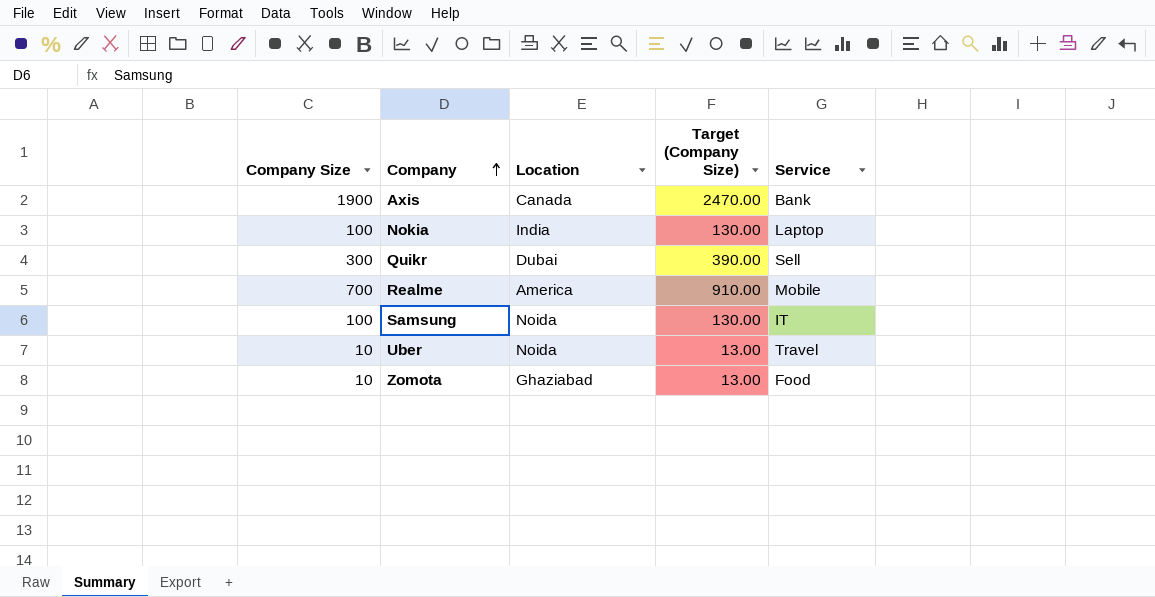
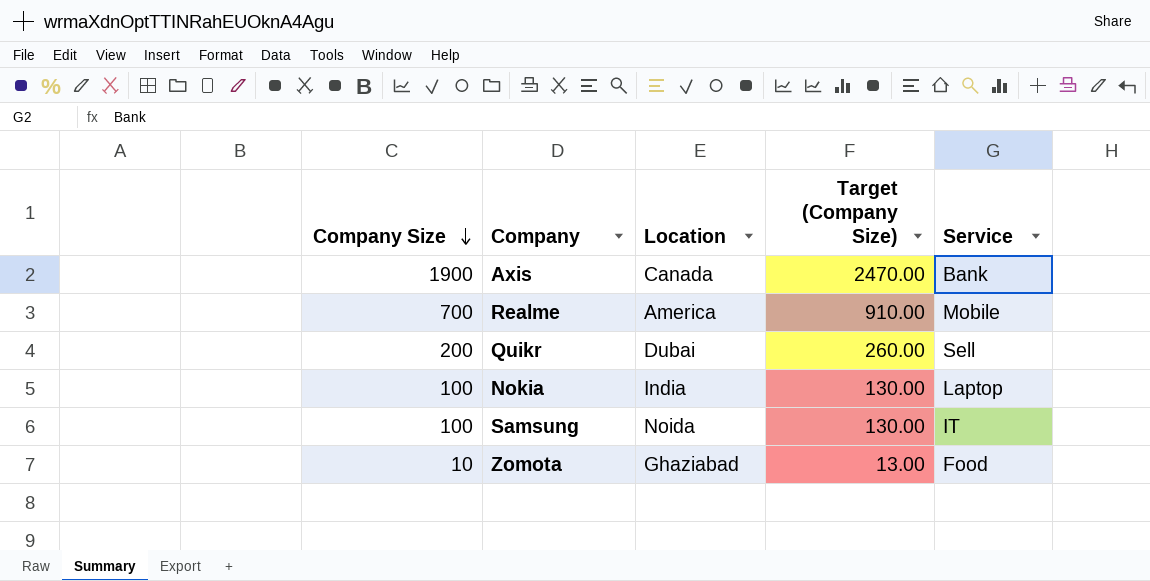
row order: Company ascending -> Company Size descending
row Uber: 10 | Noida | 13.00 | Travel -> none
Quikr | Company Size: 300 -> 200
Quikr | Target (Company Size): 390.00 -> 260.00

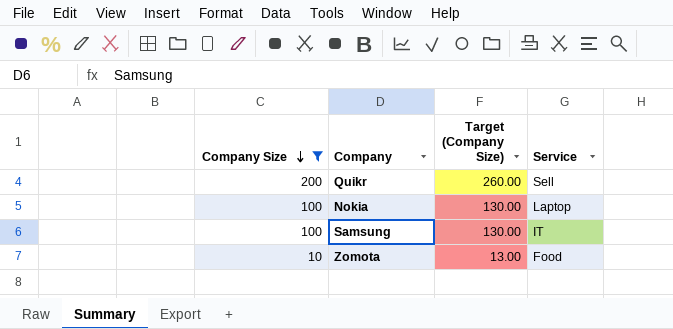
filter: none -> Company Size <= 200
column Location | position: 3 -> none

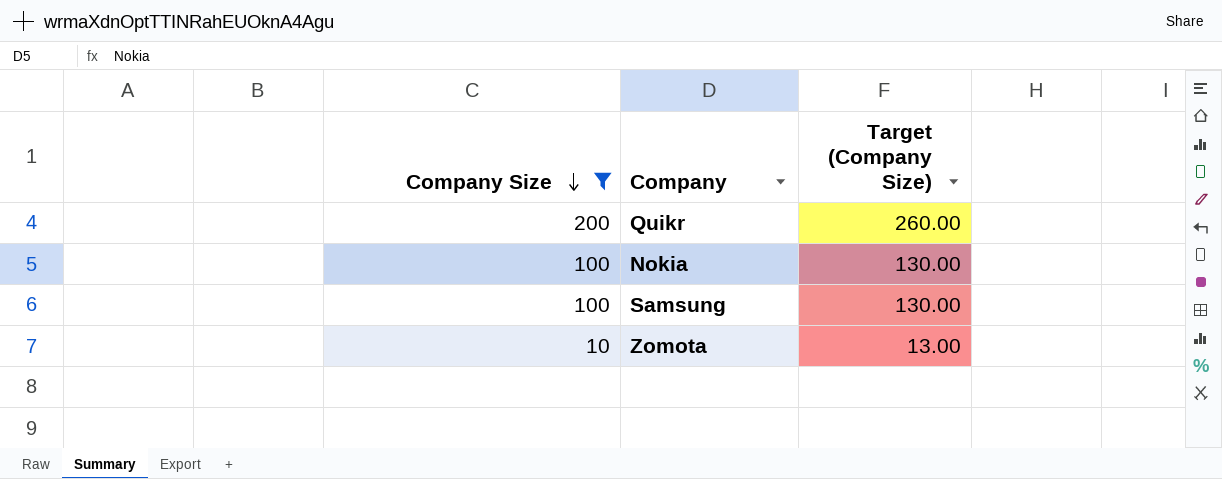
column Service | position: 4 -> none

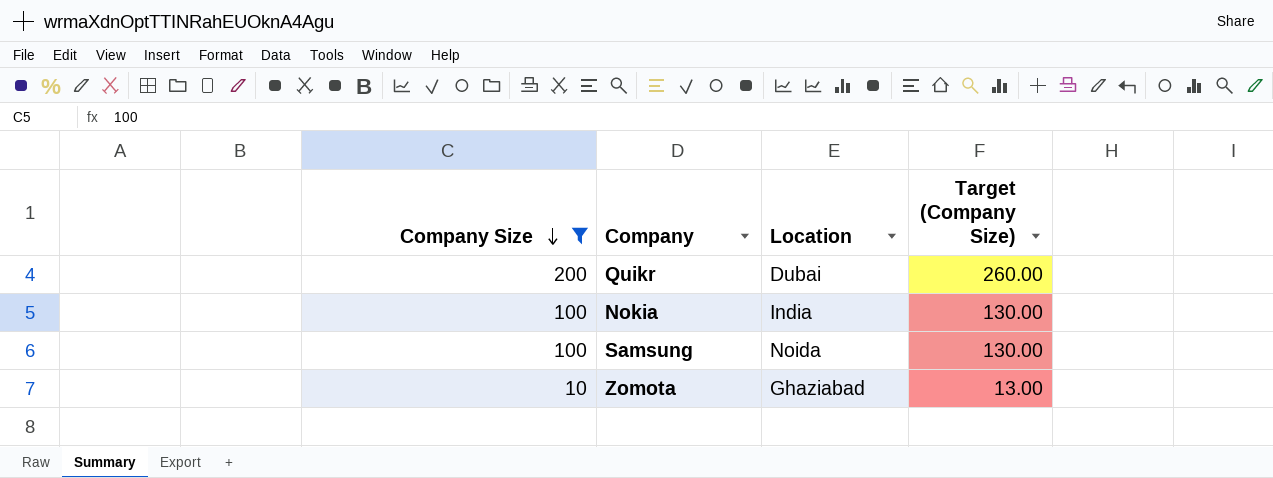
column Location | position: none -> 3

